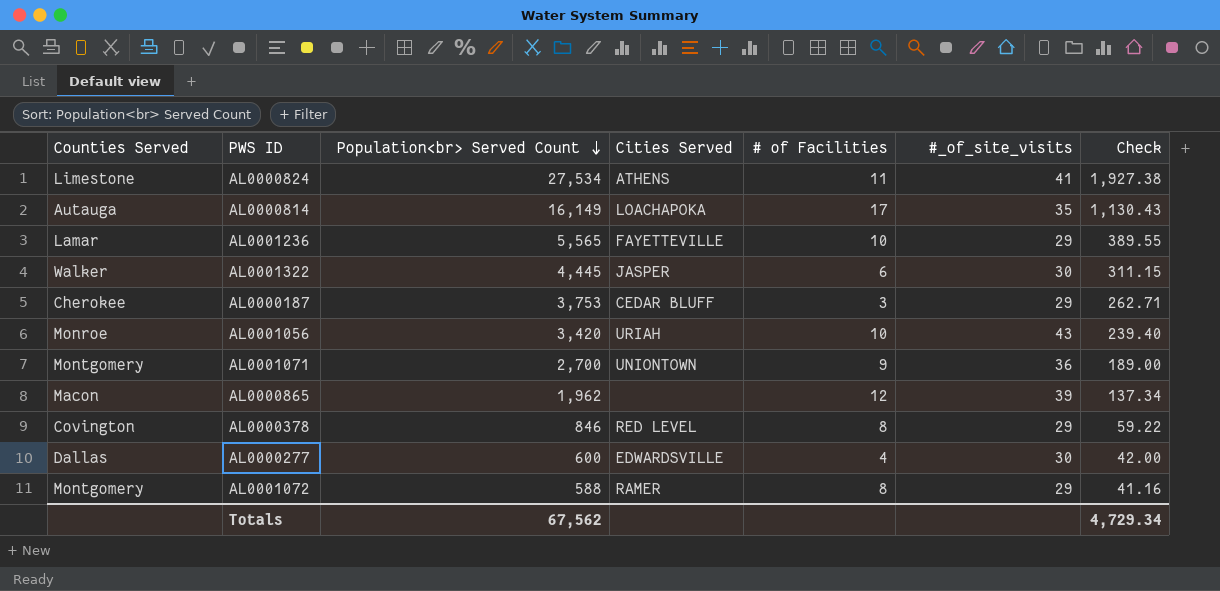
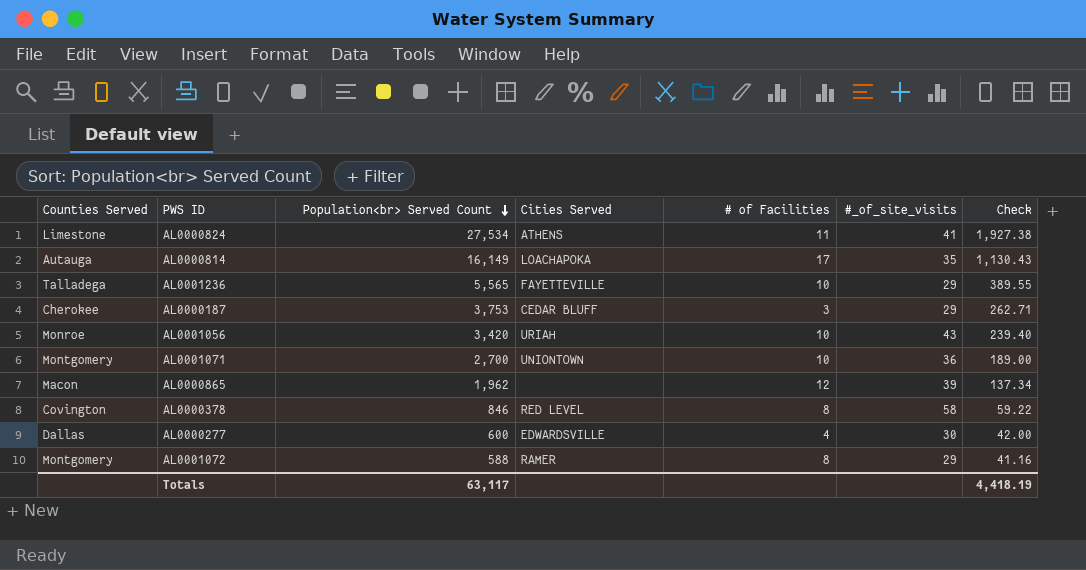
row AL0001322: Walker | 4,445 | JASPER | 6 | 30 | 311.15 -> none
AL0001236 | Counties Served: Lamar -> Talladega
AL0001071 | # of Facilities: 9 -> 10
AL0000378 | #_of_site_visits: 29 -> 58
Totals | Population<br> Served Count: 67,562 -> 63,117
Totals | Check: 4,729.34 -> 4,418.19

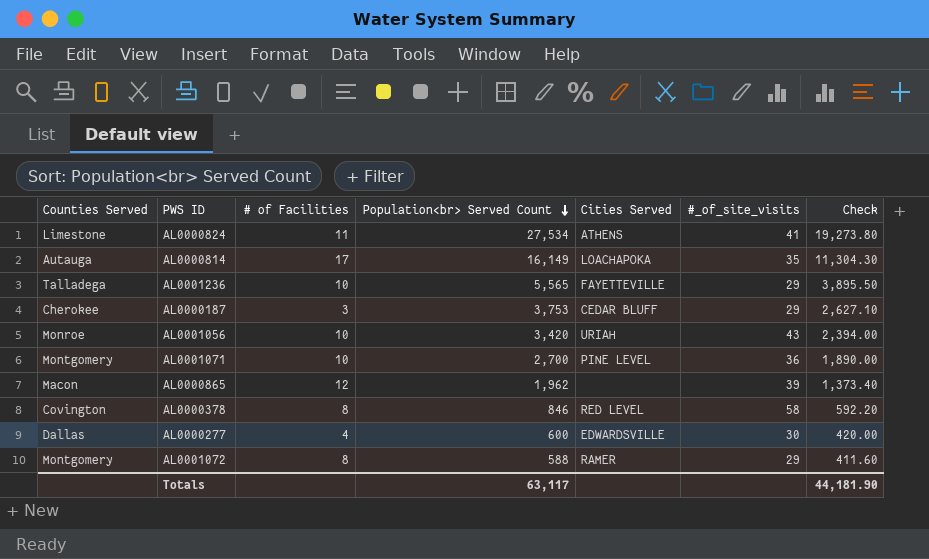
column # of Facilities | position: 5 -> 3
column Check | formula: [Population<br> Served Count] * 0.07 -> [Population<br> Served Count] * 0.7
AL0001071 | Cities Served: UNIONTOWN -> PINE LEVEL
Totals | Check: 4,418.19 -> 44,181.90

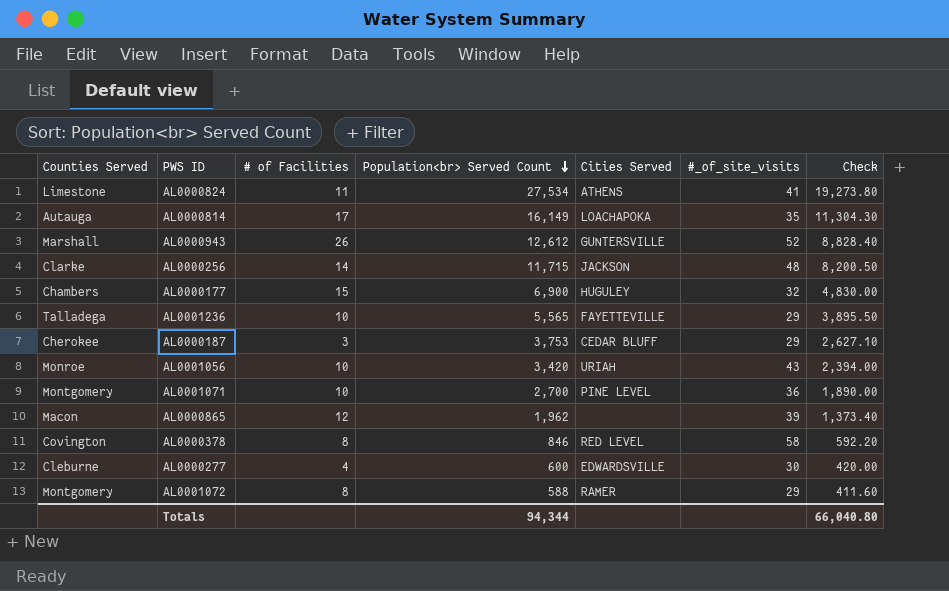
row AL0000943: none -> Marshall | 26 | 12,612 | GUNTERSVILLE | 52 | 8,828.40
row AL0000256: none -> Clarke | 14 | 11,715 | JACKSON | 48 | 8,200.50
row AL0000177: none -> Chambers | 15 | 6,900 | HUGULEY | 32 | 4,830.00
AL0000277 | Counties Served: Dallas -> Cleburne
Totals | Population<br> Served Count: 63,117 -> 94,344
Totals | Check: 44,181.90 -> 66,040.80

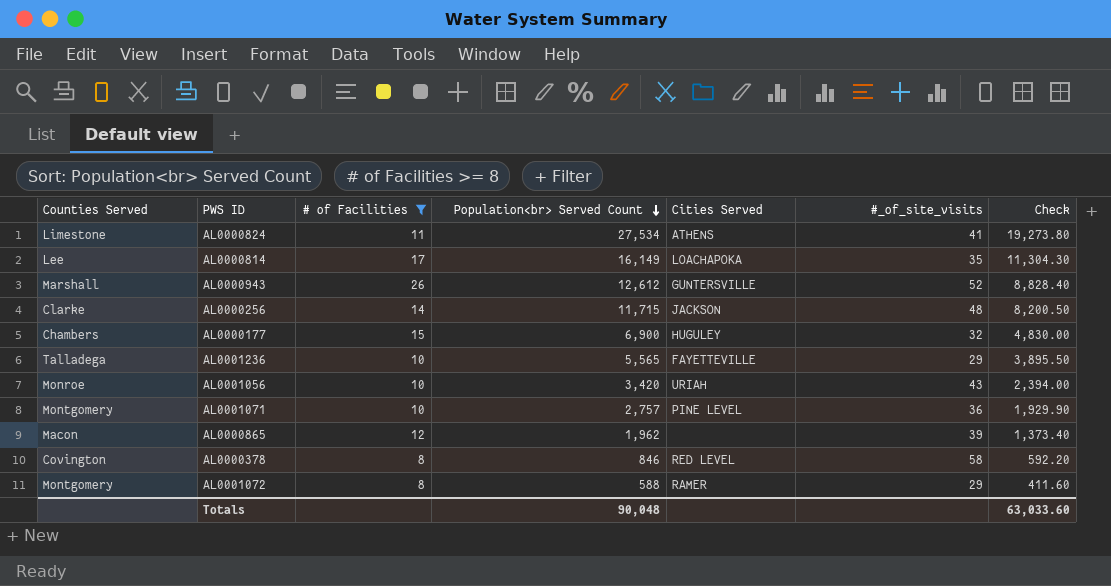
filter: none -> # of Facilities >= 8
AL0000814 | Counties Served: Autauga -> Lee
AL0001071 | Population<br> Served Count: 2,700 -> 2,757
AL0001071 | Check: 1,890.00 -> 1,929.90
Totals | Population<br> Served Count: 94,344 -> 90,048
Totals | Check: 66,040.80 -> 63,033.60

